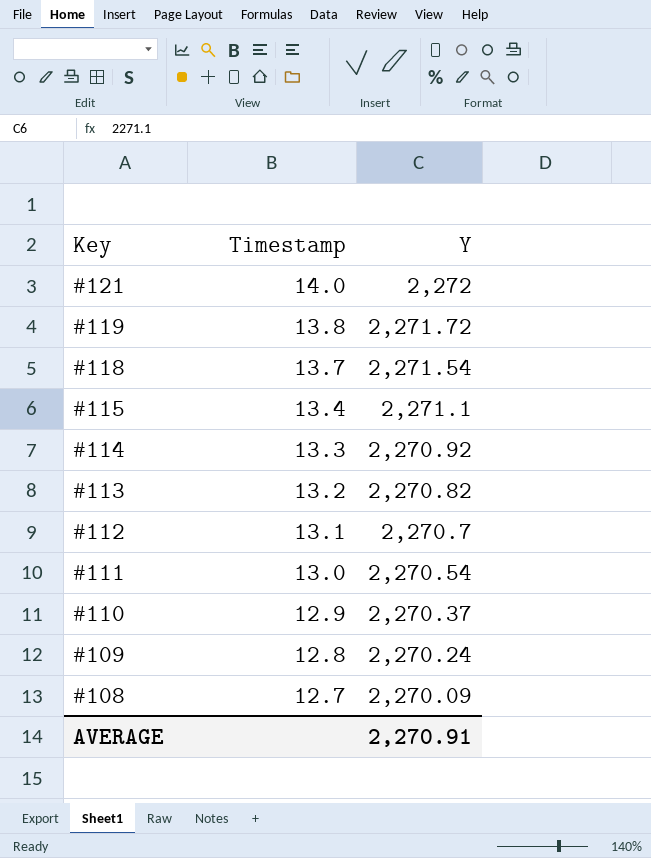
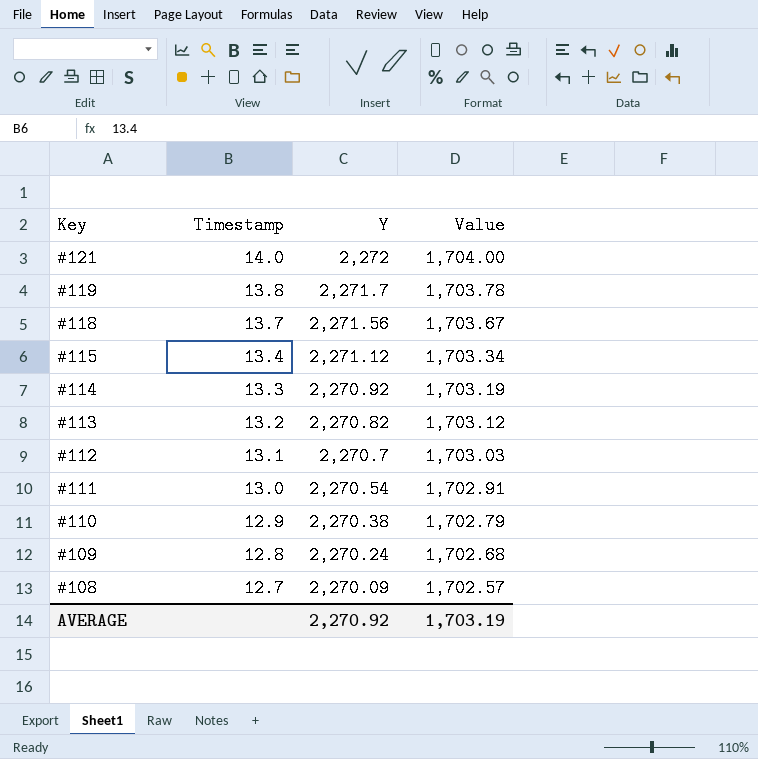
column Value | formula: none -> [Y] * 0.75
#119 | Y: 2,271.72 -> 2,271.7
#118 | Y: 2,271.54 -> 2,271.56
#115 | Y: 2,271.1 -> 2,271.12
#110 | Y: 2,270.37 -> 2,270.38
AVERAGE | Y: 2,270.91 -> 2,270.92

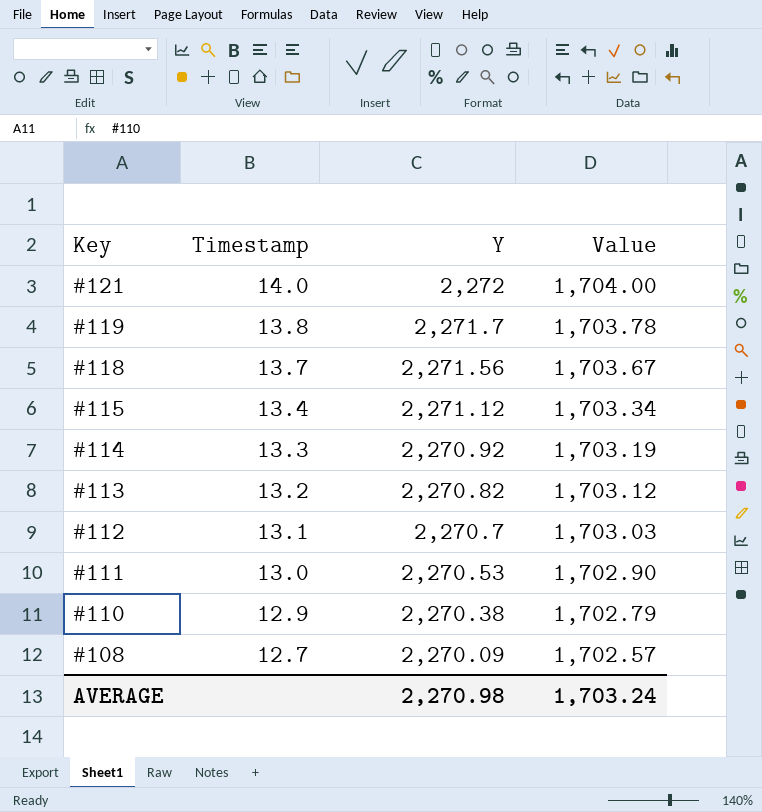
row #109: 12.8 | 2,270.24 | 1,702.68 -> none
#111 | Y: 2,270.54 -> 2,270.53
#111 | Value: 1,702.91 -> 1,702.90
AVERAGE | Y: 2,270.92 -> 2,270.98
AVERAGE | Value: 1,703.19 -> 1,703.24

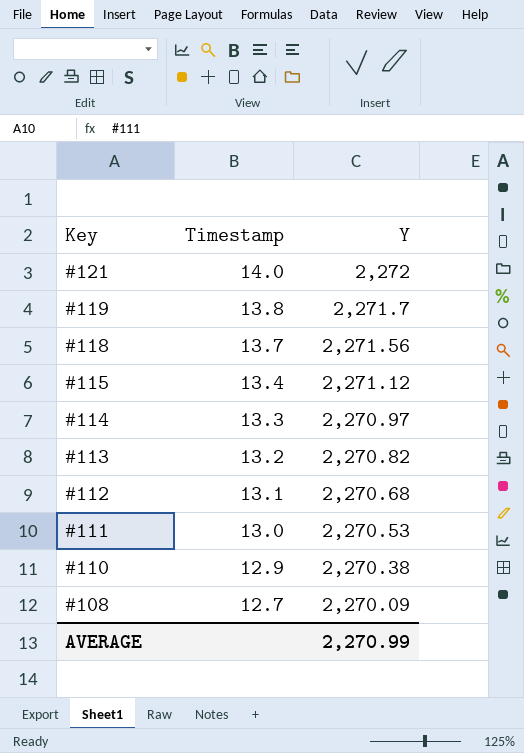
column Value | formula: [Y] * 0.75 -> none
#114 | Y: 2,270.92 -> 2,270.97
#112 | Y: 2,270.7 -> 2,270.68
AVERAGE | Y: 2,270.98 -> 2,270.99

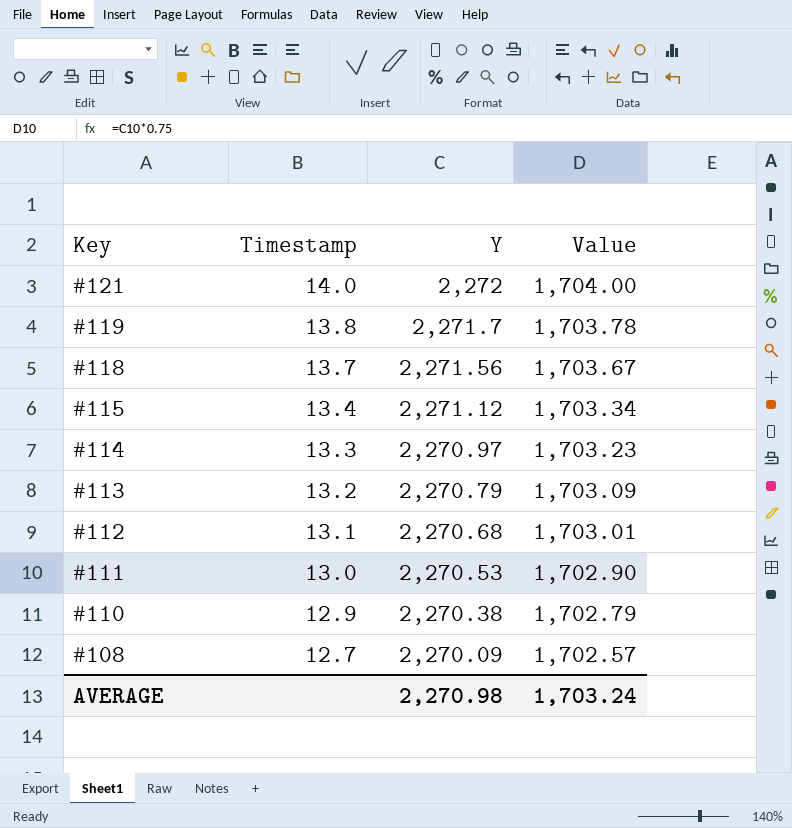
column Value | formula: none -> [Y] * 0.75
#113 | Y: 2,270.82 -> 2,270.79
AVERAGE | Y: 2,270.99 -> 2,270.98

